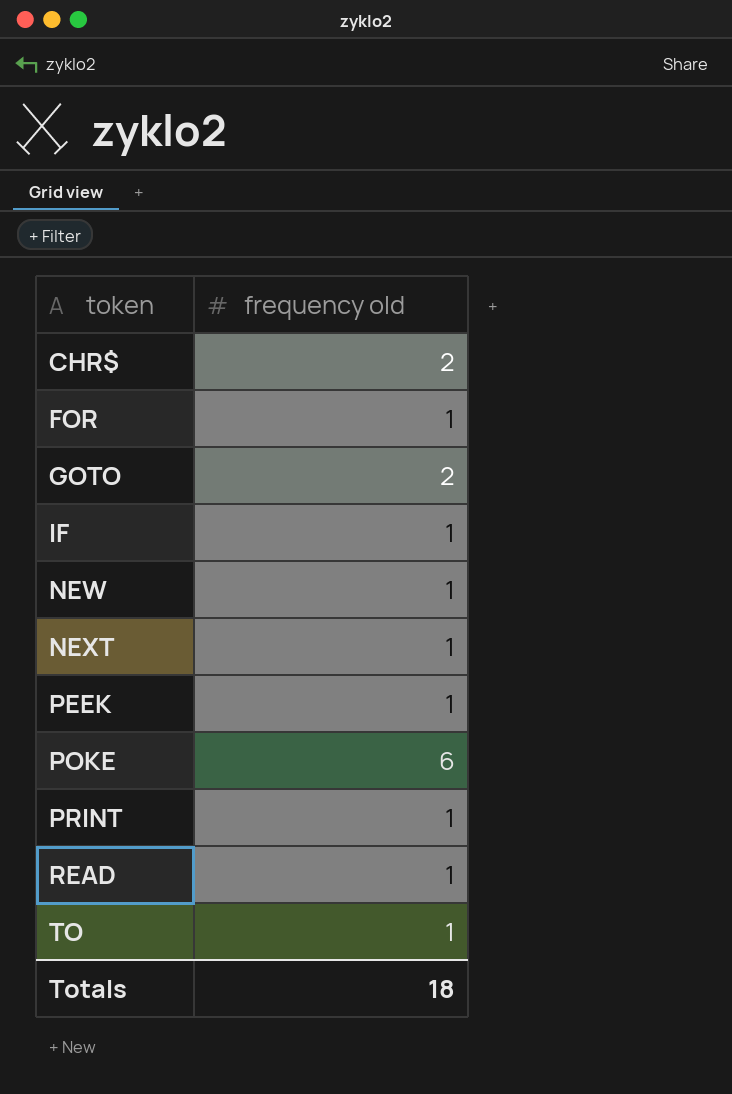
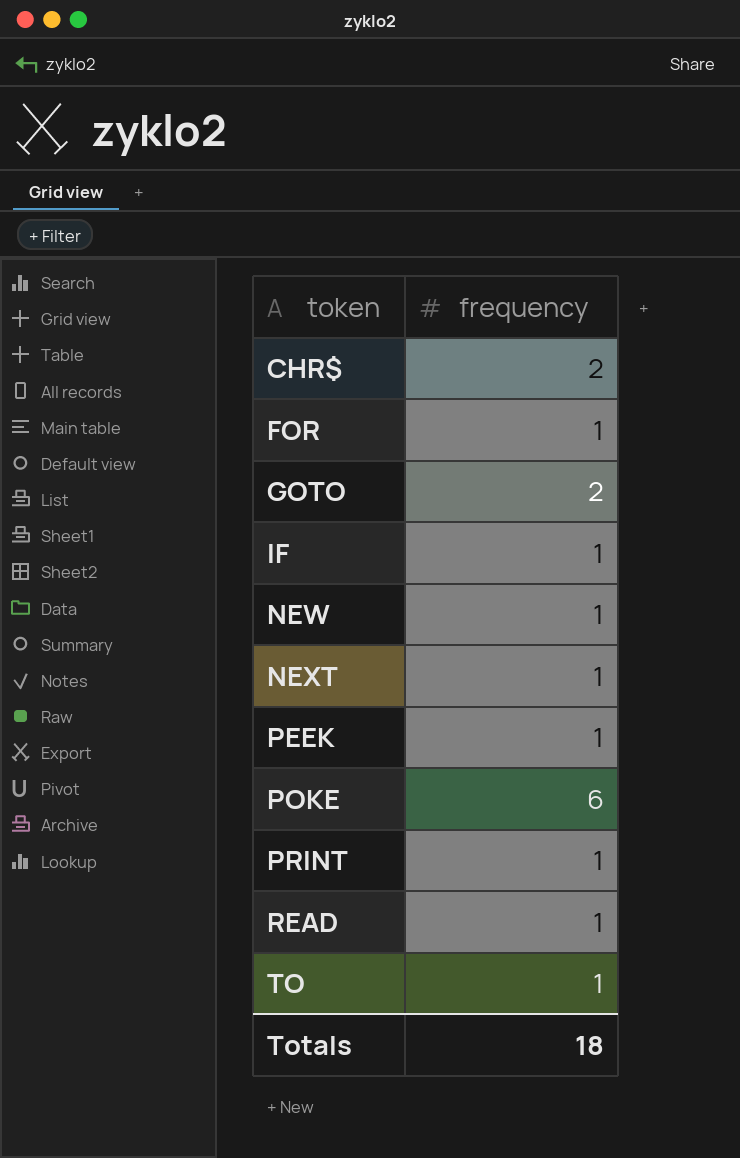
column name: frequency old -> frequency

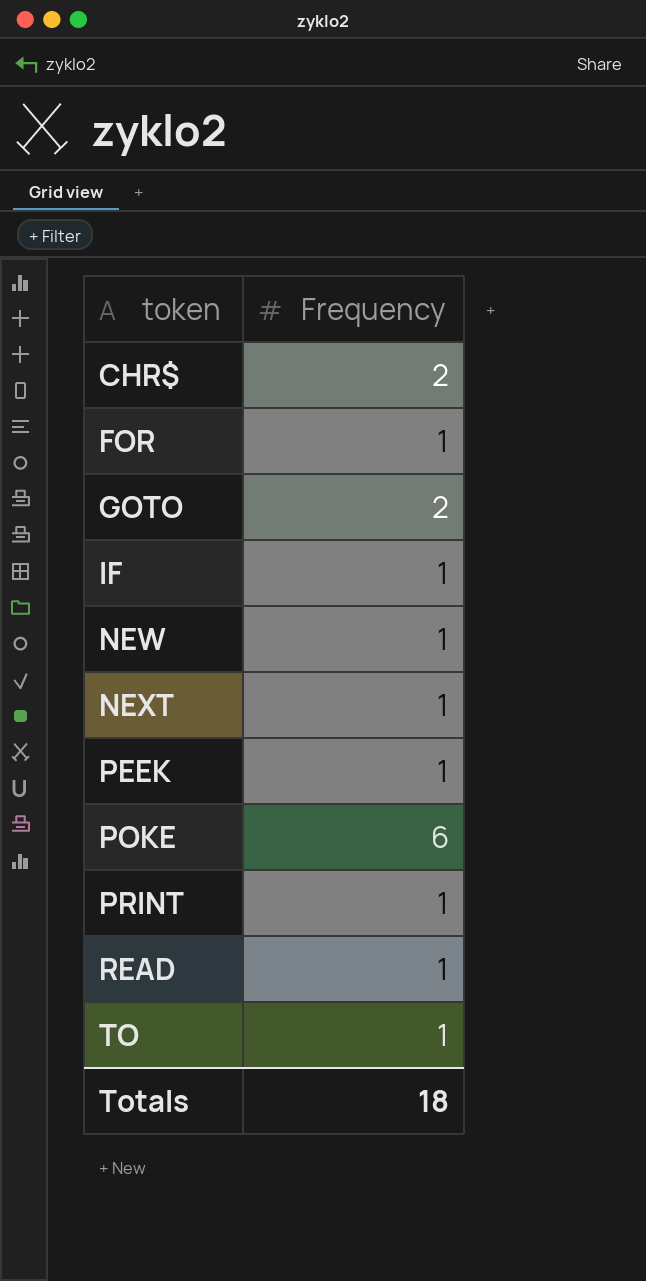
column name: frequency -> Frequency

